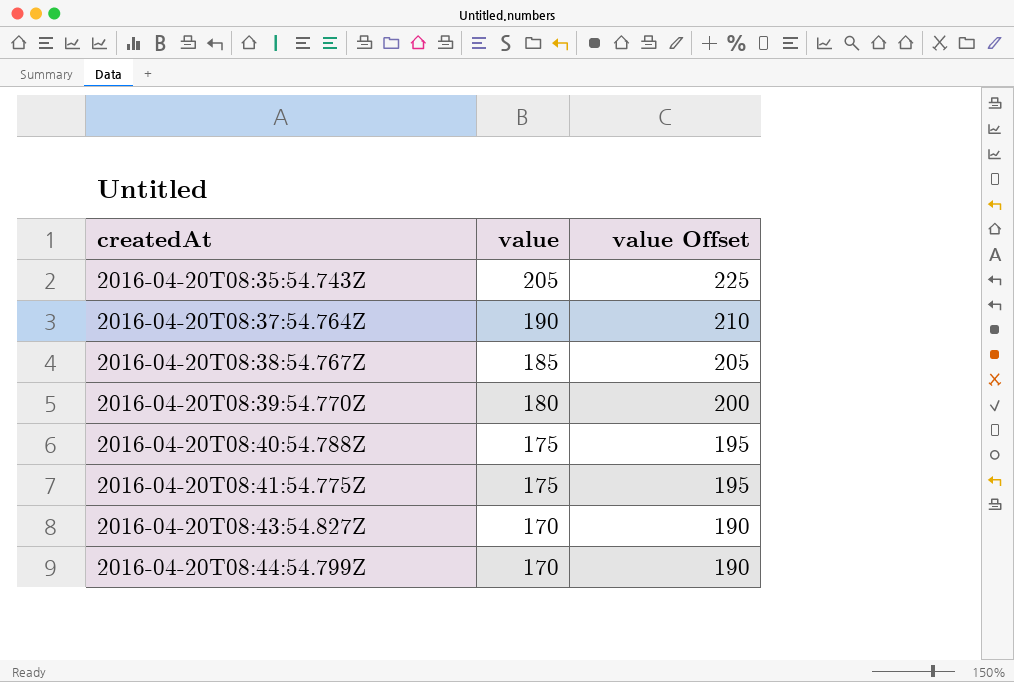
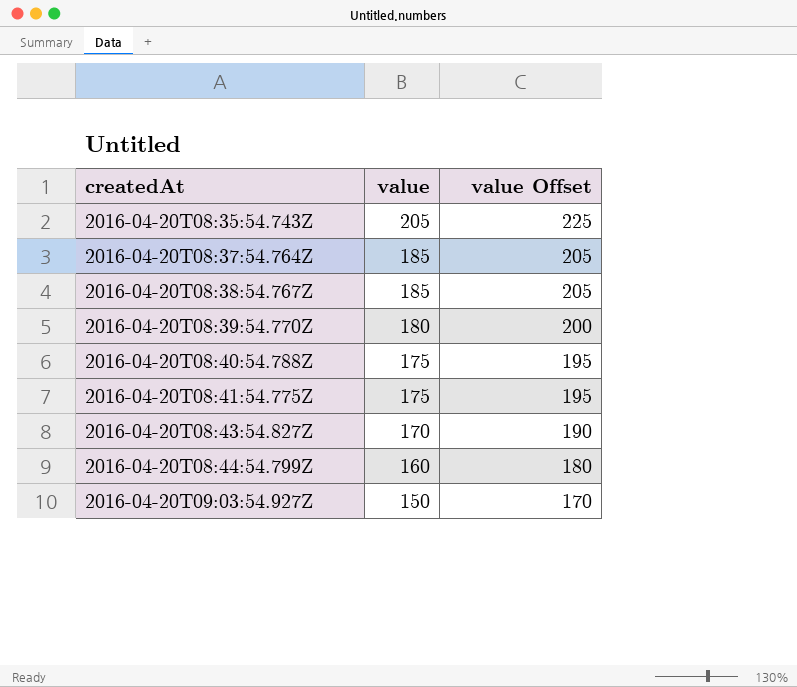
2016-04-20T08:37:54.764Z | value: 190 -> 185
2016-04-20T08:37:54.764Z | value Offset: 210 -> 205
2016-04-20T08:44:54.799Z | value: 170 -> 160
2016-04-20T08:44:54.799Z | value Offset: 190 -> 180
row 2016-04-20T09:03:54.927Z: none -> 150 | 170

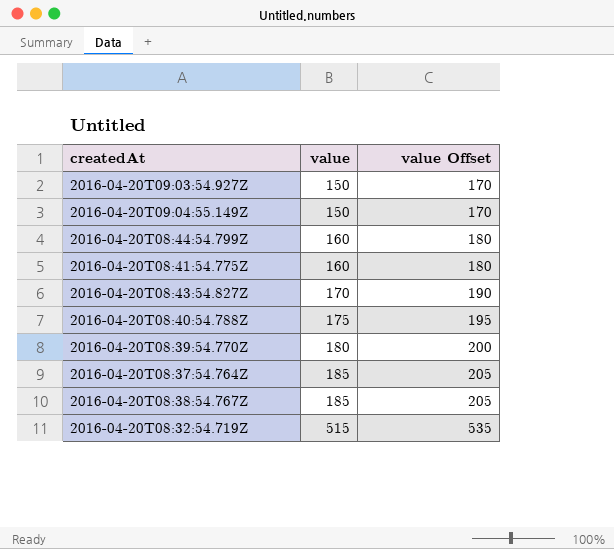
row order: createdAt ascending -> value ascending
row 2016-04-20T08:35:54.743Z: 205 | 225 -> none
row 2016-04-20T09:04:55.149Z: none -> 150 | 170
2016-04-20T08:41:54.775Z | value: 175 -> 160
2016-04-20T08:41:54.775Z | value Offset: 195 -> 180
row 2016-04-20T08:32:54.719Z: none -> 515 | 535

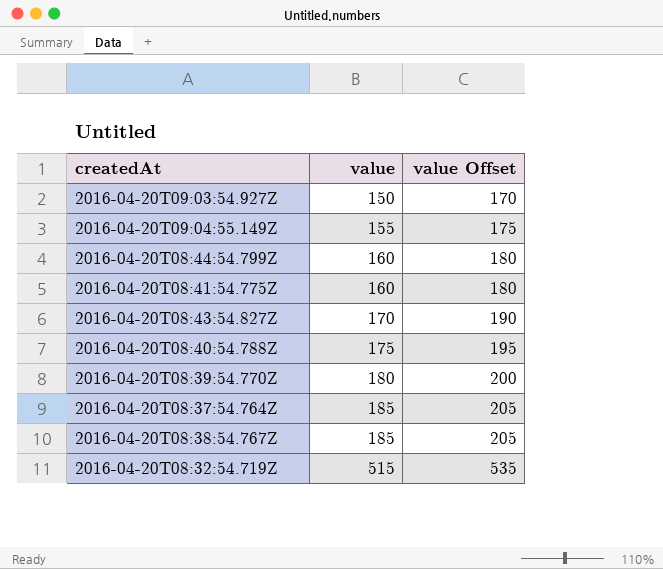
2016-04-20T09:04:55.149Z | value: 150 -> 155
2016-04-20T09:04:55.149Z | value Offset: 170 -> 175

